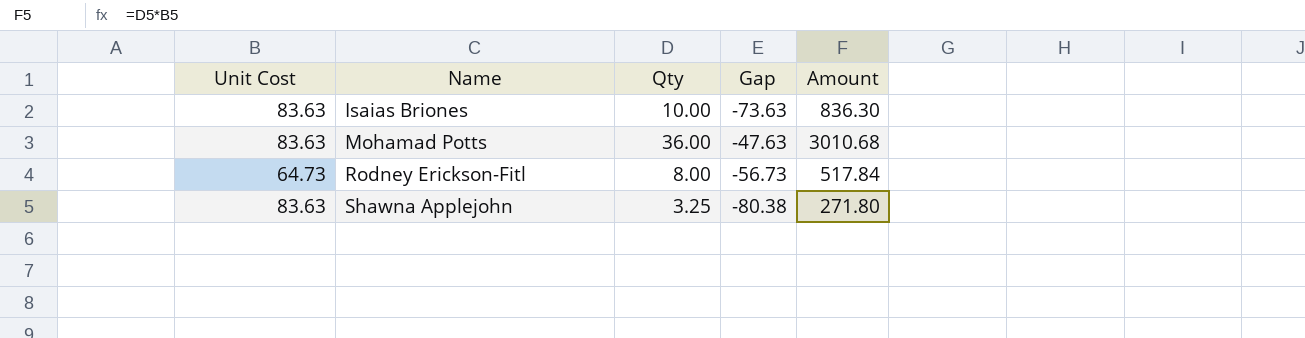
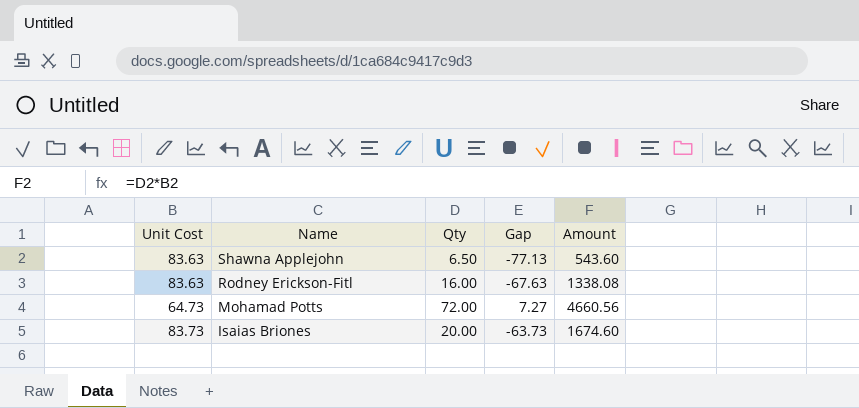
row order: Name ascending -> Name descending
Shawna Applejohn | Qty: 3.25 -> 6.50
Shawna Applejohn | Gap: -80.38 -> -77.13
Shawna Applejohn | Amount: 271.80 -> 543.60
Rodney Erickson-Fitl | Unit Cost: 64.73 -> 83.63
Rodney Erickson-Fitl | Qty: 8.00 -> 16.00
Rodney Erickson-Fitl | Gap: -56.73 -> -67.63
Rodney Erickson-Fitl | Amount: 517.84 -> 1338.08
Mohamad Potts | Unit Cost: 83.63 -> 64.73
Mohamad Potts | Qty: 36.00 -> 72.00
Mohamad Potts | Gap: -47.63 -> 7.27
Mohamad Potts | Amount: 3010.68 -> 4660.56
Isaias Briones | Unit Cost: 83.63 -> 83.73
Isaias Briones | Qty: 10.00 -> 20.00
Isaias Briones | Gap: -73.63 -> -63.73
Isaias Briones | Amount: 836.30 -> 1674.60

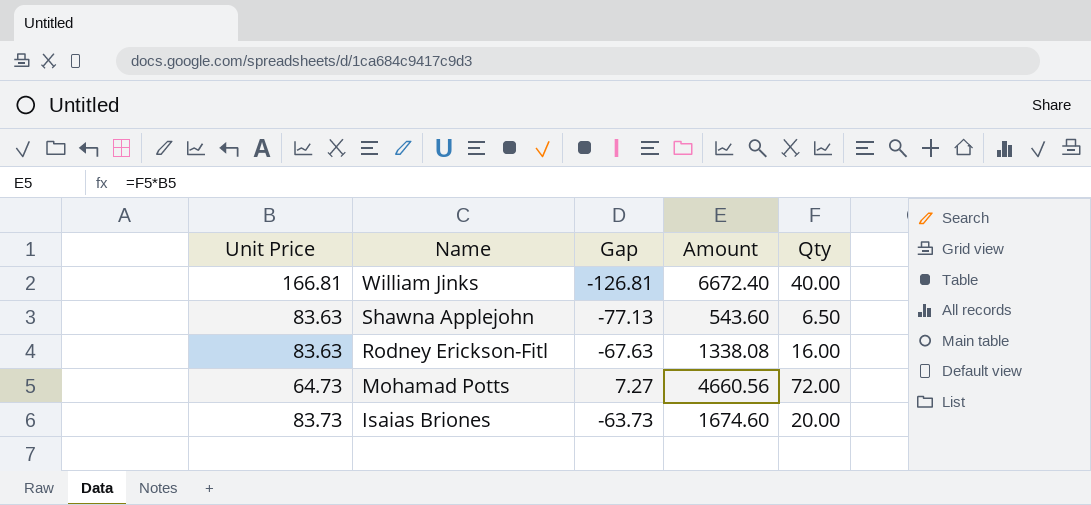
column name: Unit Cost -> Unit Price
column Qty | position: 3 -> 5
row William Jinks: none -> 166.81 | -126.81 | 6672.40 | 40.00

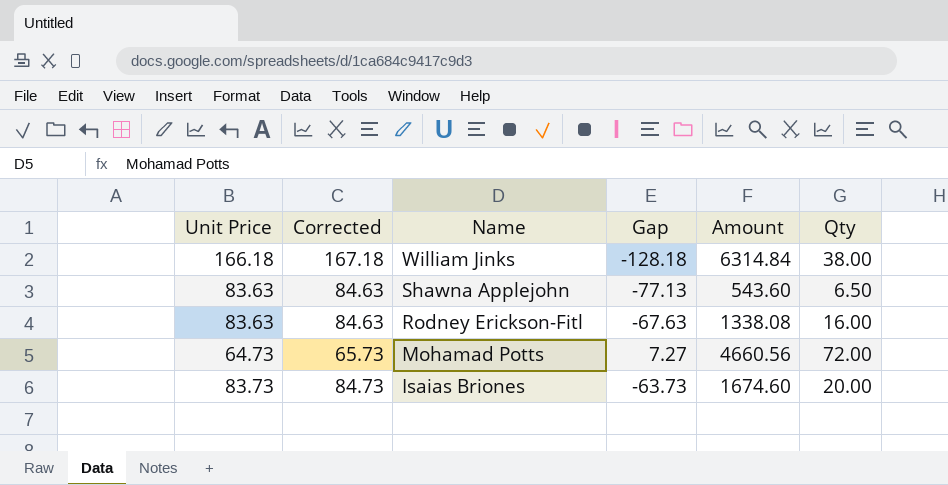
column Corrected | formula: none -> [Unit Price] + 1
William Jinks | Unit Price: 166.81 -> 166.18
William Jinks | Gap: -126.81 -> -128.18
William Jinks | Amount: 6672.40 -> 6314.84
William Jinks | Qty: 40.00 -> 38.00

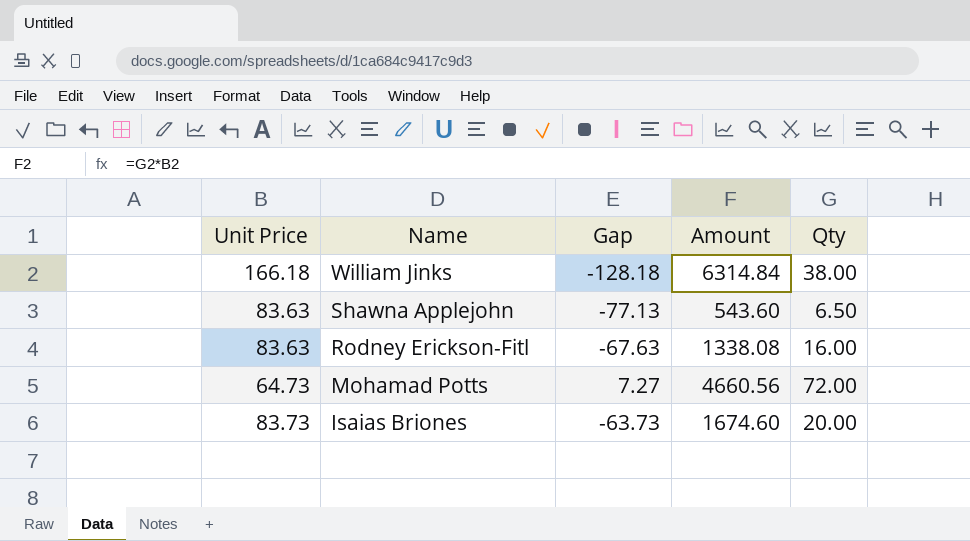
column Corrected | formula: [Unit Price] + 1 -> none

